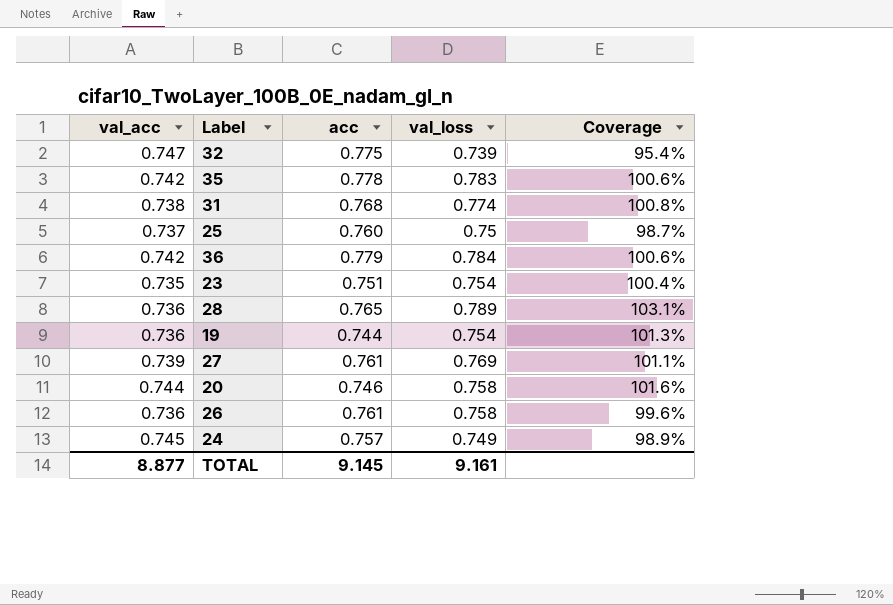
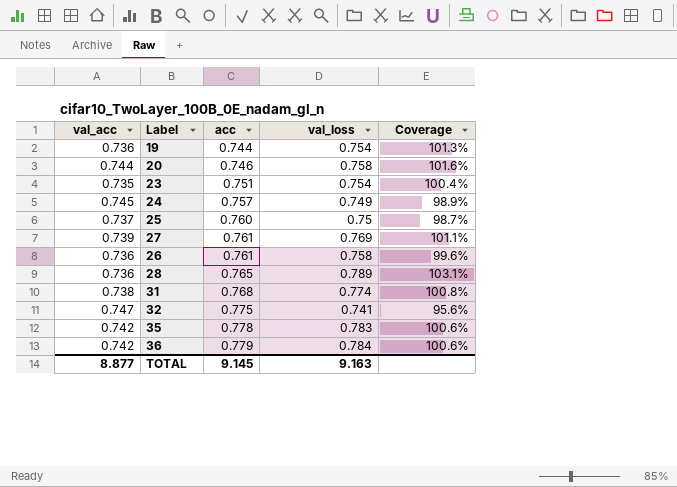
row order: none -> acc ascending
32 | val_loss: 0.739 -> 0.741
32 | Coverage: 95.4% -> 95.6%
TOTAL | val_loss: 9.161 -> 9.163

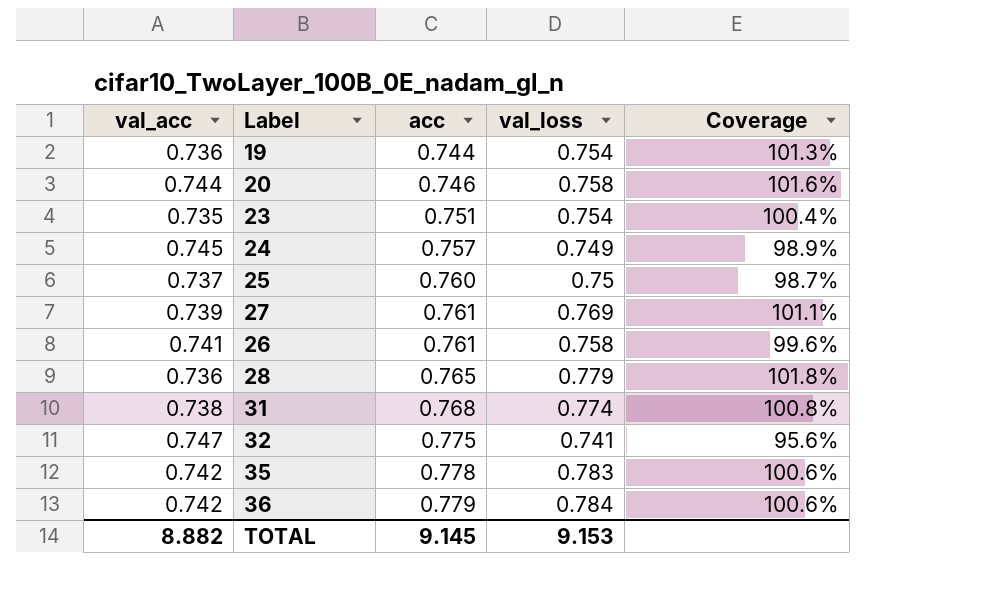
26 | val_acc: 0.736 -> 0.741
28 | val_loss: 0.789 -> 0.779
28 | Coverage: 103.1% -> 101.8%
TOTAL | val_acc: 8.877 -> 8.882
TOTAL | val_loss: 9.163 -> 9.153

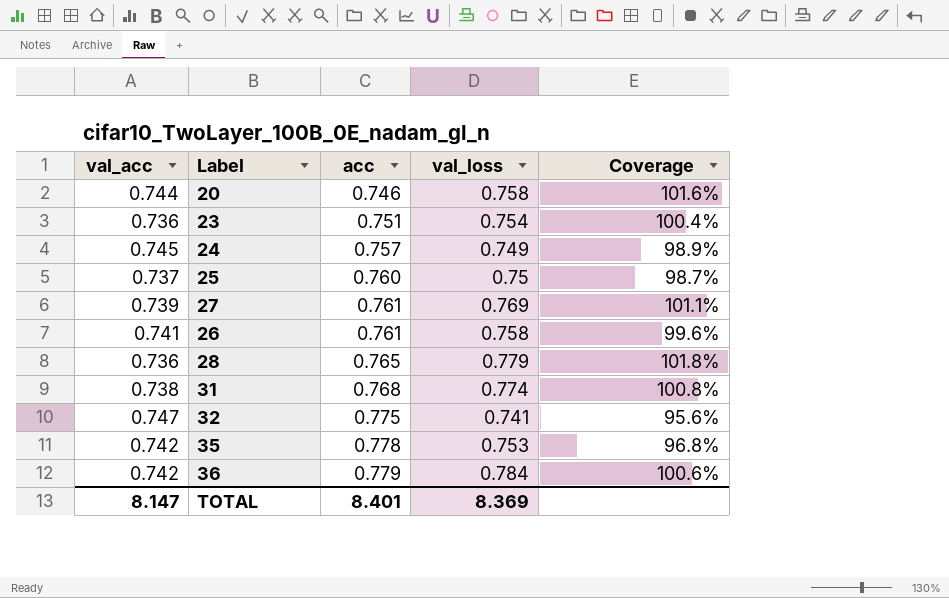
row 19: 0.736 | 0.744 | 0.754 | 101.3% -> none
23 | val_acc: 0.735 -> 0.736
35 | val_loss: 0.783 -> 0.753
35 | Coverage: 100.6% -> 96.8%
TOTAL | val_acc: 8.882 -> 8.147
TOTAL | acc: 9.145 -> 8.401
TOTAL | val_loss: 9.153 -> 8.369

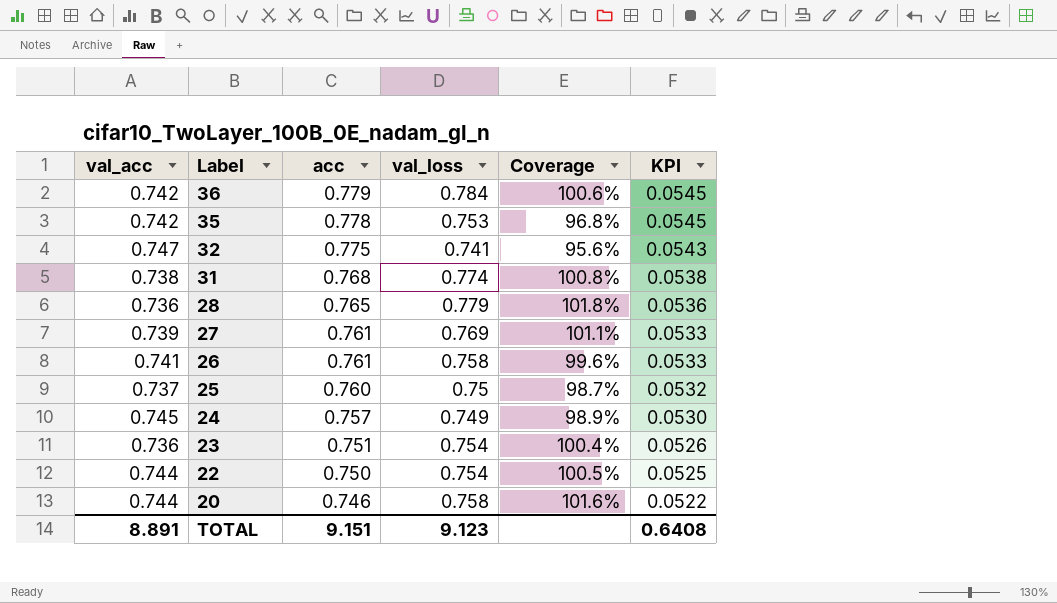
row order: acc ascending -> Label descending
column KPI | formula: none -> [acc] * 0.07
row 22: none -> 0.744 | 0.750 | 0.754 | 100.5% | 0.0525
TOTAL | val_acc: 8.147 -> 8.891
TOTAL | acc: 8.401 -> 9.151
TOTAL | val_loss: 8.369 -> 9.123

